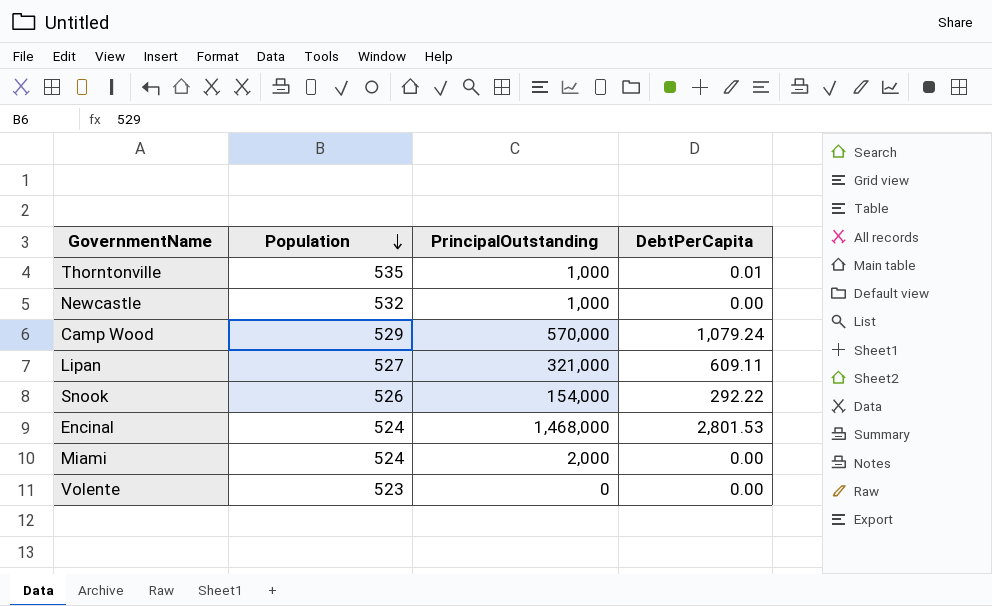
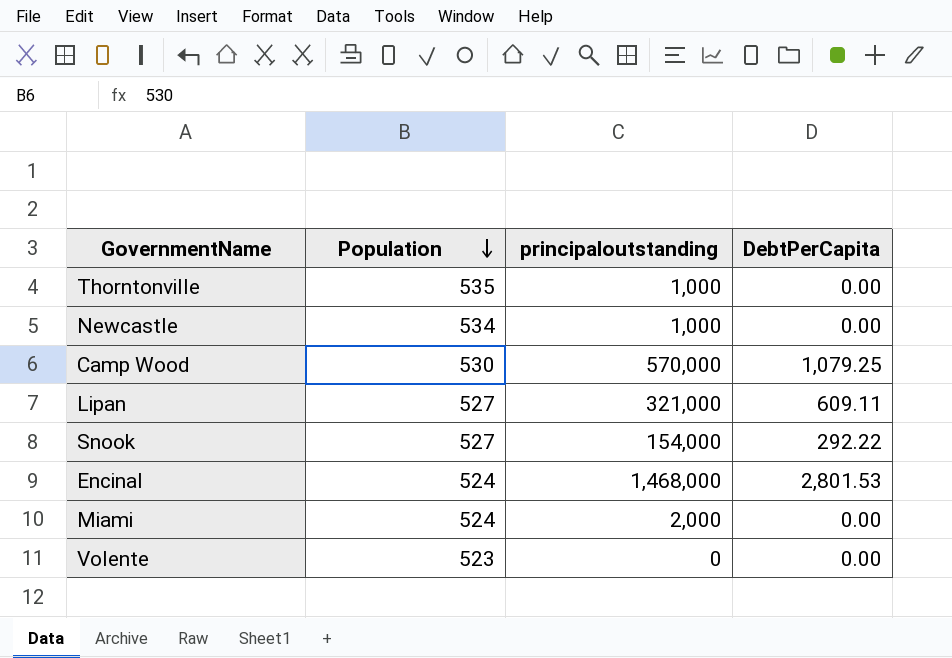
column name: PrincipalOutstanding -> principaloutstanding
Thorntonville | DebtPerCapita: 0.01 -> 0.00
Newcastle | Population: 532 -> 534
Camp Wood | Population: 529 -> 530
Camp Wood | DebtPerCapita: 1,079.24 -> 1,079.25
Snook | Population: 526 -> 527

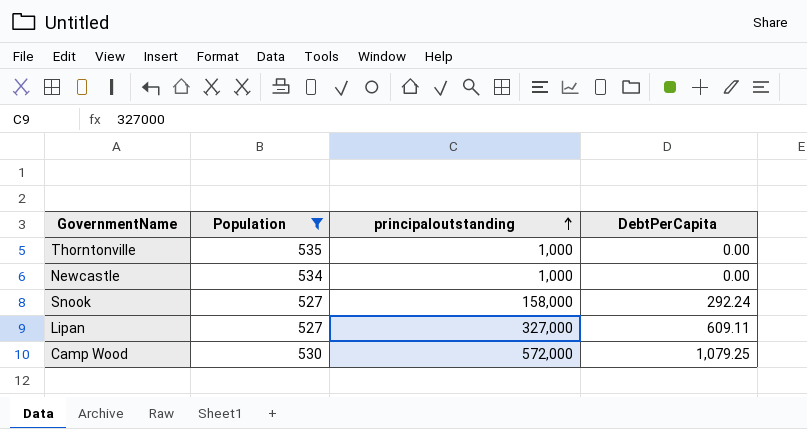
filter: none -> Population >= 527
row order: Population descending -> principaloutstanding ascending
Snook | principaloutstanding: 154,000 -> 158,000
Snook | DebtPerCapita: 292.22 -> 292.24
Lipan | principaloutstanding: 321,000 -> 327,000
Camp Wood | principaloutstanding: 570,000 -> 572,000

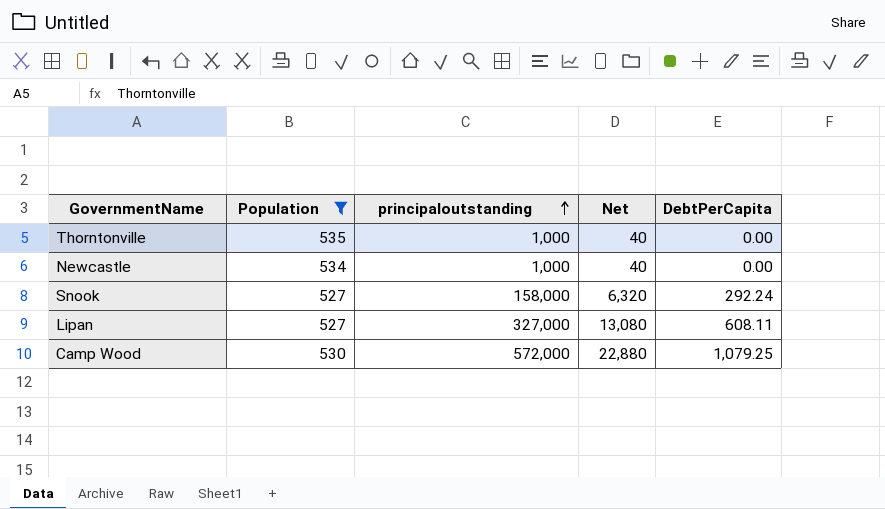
column Net | formula: none -> [principaloutstanding] * 0.04
Lipan | DebtPerCapita: 609.11 -> 608.11

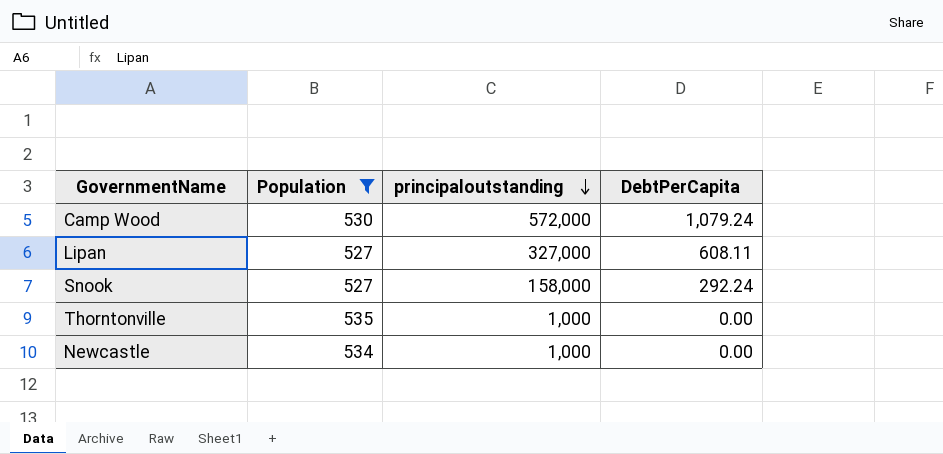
row order: principaloutstanding ascending -> principaloutstanding descending
column Net | formula: [principaloutstanding] * 0.04 -> none
Camp Wood | DebtPerCapita: 1,079.25 -> 1,079.24

